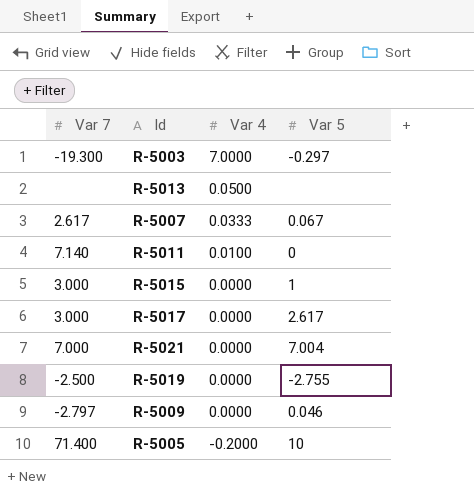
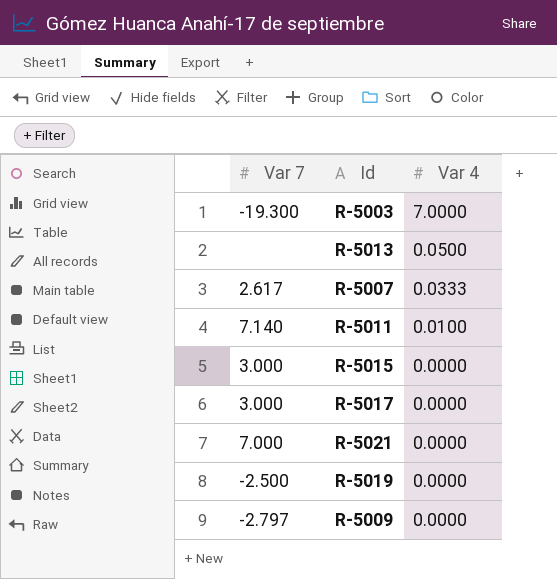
column Var 5 | position: 4 -> none
row R-5005: 71.400 | -0.2000 | 10 -> none

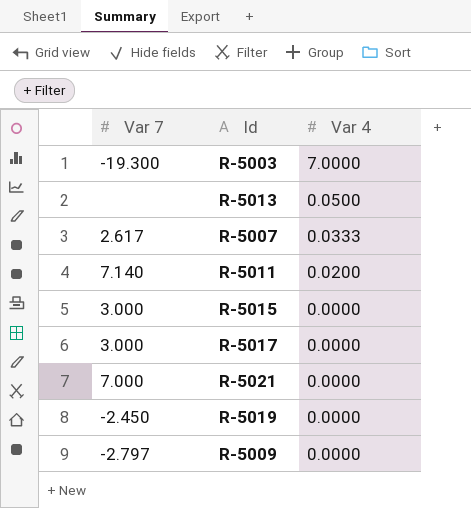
R-5011 | Var 4: 0.0100 -> 0.0200
R-5019 | Var 7: -2.500 -> -2.450

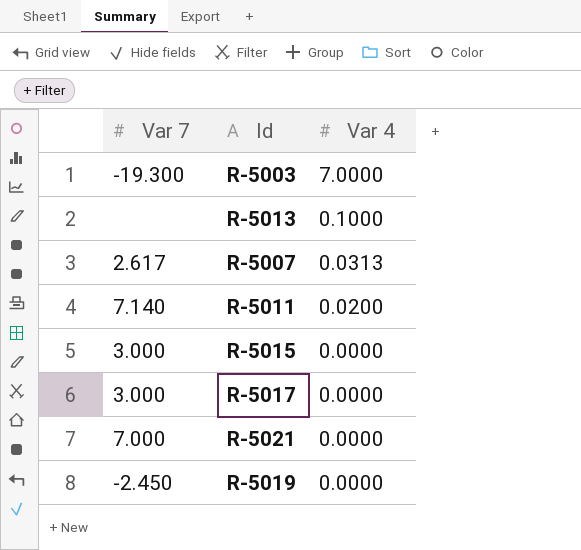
row R-5009: -2.797 | 0.0000 -> none
R-5013 | Var 4: 0.0500 -> 0.1000
R-5007 | Var 4: 0.0333 -> 0.0313

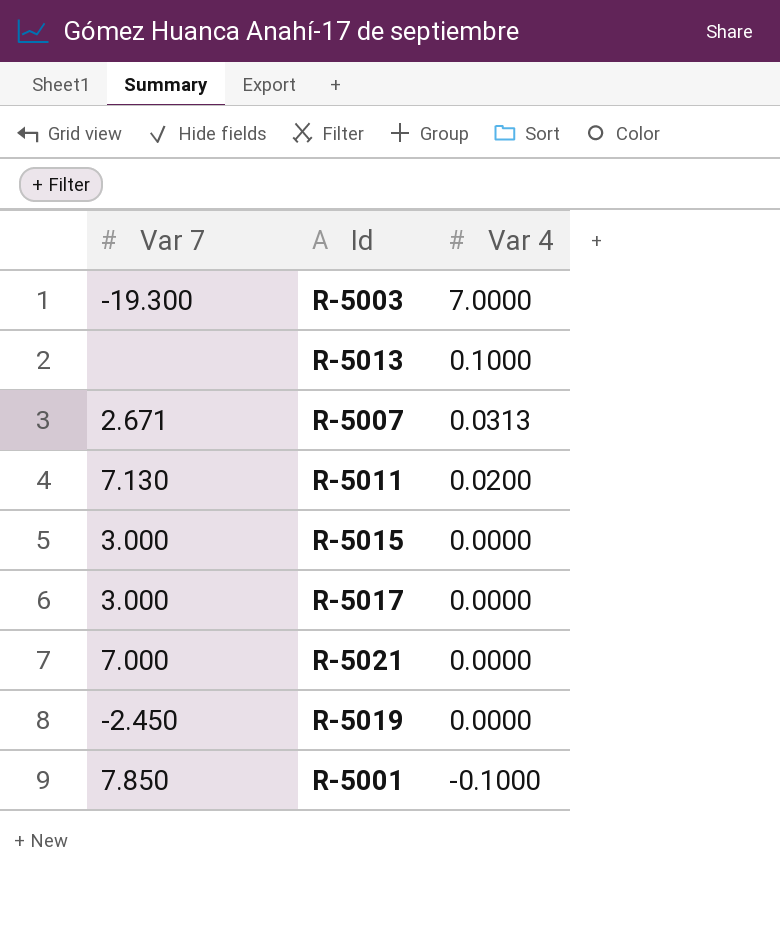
R-5007 | Var 7: 2.617 -> 2.671
R-5011 | Var 7: 7.140 -> 7.130
row R-5001: none -> 7.850 | -0.1000

